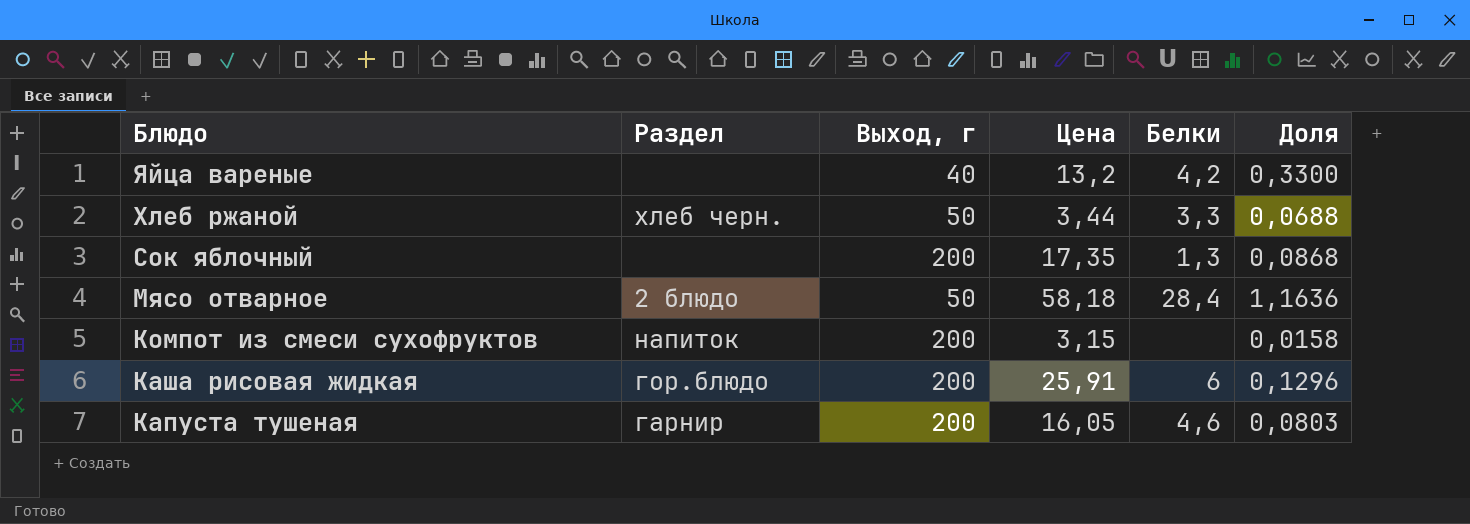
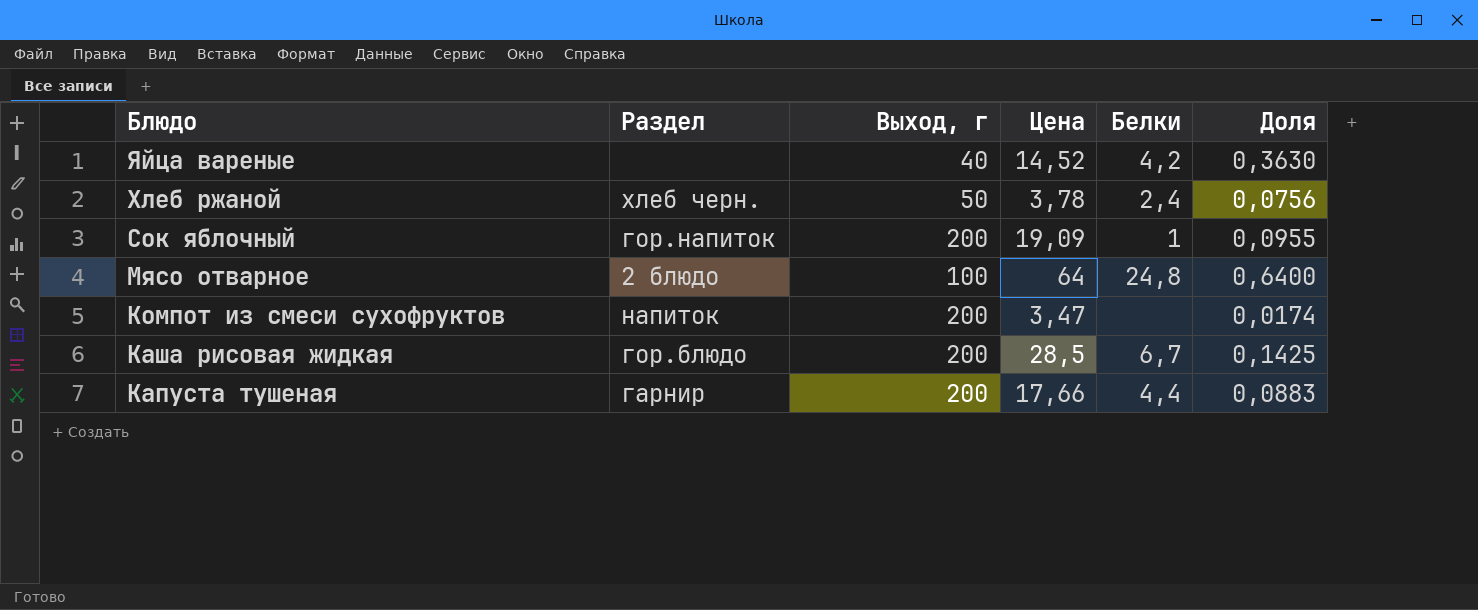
Яйца вареные | Цена: 13,2 -> 14,52
Яйца вареные | Доля: 0,3300 -> 0,3630
Хлеб ржаной | Цена: 3,44 -> 3,78
Хлеб ржаной | Белки: 3,3 -> 2,4
Хлеб ржаной | Доля: 0,0688 -> 0,0756
Сок яблочный | Раздел: none -> гор.напиток
Сок яблочный | Цена: 17,35 -> 19,09
Сок яблочный | Белки: 1,3 -> 1
Сок яблочный | Доля: 0,0868 -> 0,0955
Мясо отварное | Выход, г: 50 -> 100
Мясо отварное | Цена: 58,18 -> 64
Мясо отварное | Белки: 28,4 -> 24,8
Мясо отварное | Доля: 1,1636 -> 0,6400
Компот из смеси сухофруктов | Цена: 3,15 -> 3,47
Компот из смеси сухофруктов | Доля: 0,0158 -> 0,0174
Каша рисовая жидкая | Цена: 25,91 -> 28,5
Каша рисовая жидкая | Белки: 6 -> 6,7
Каша рисовая жидкая | Доля: 0,1296 -> 0,1425
Капуста тушеная | Цена: 16,05 -> 17,66
Капуста тушеная | Белки: 4,6 -> 4,4
Капуста тушеная | Доля: 0,0803 -> 0,0883

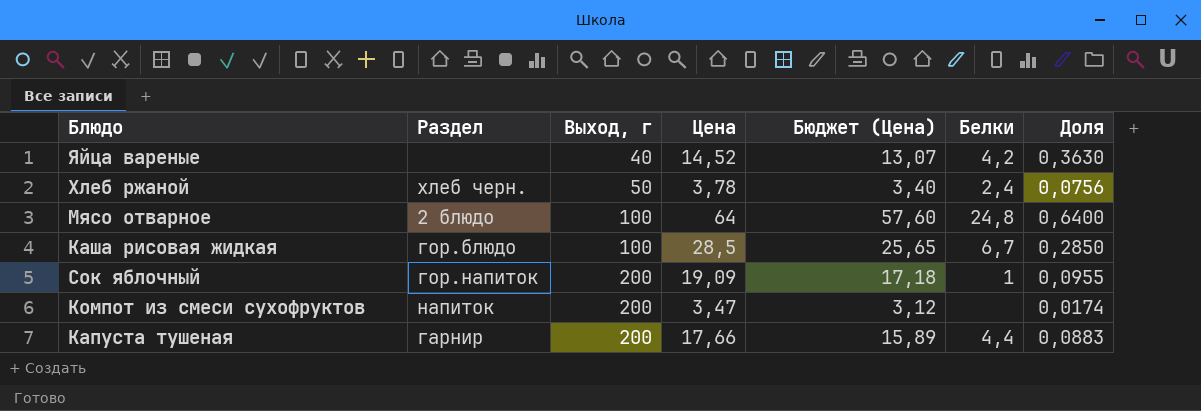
row order: Блюдо descending -> Выход, г ascending
column Бюджет (Цена) | formula: none -> [Цена] * 0,9
Каша рисовая жидкая | Выход, г: 200 -> 100
Каша рисовая жидкая | Доля: 0,1425 -> 0,2850

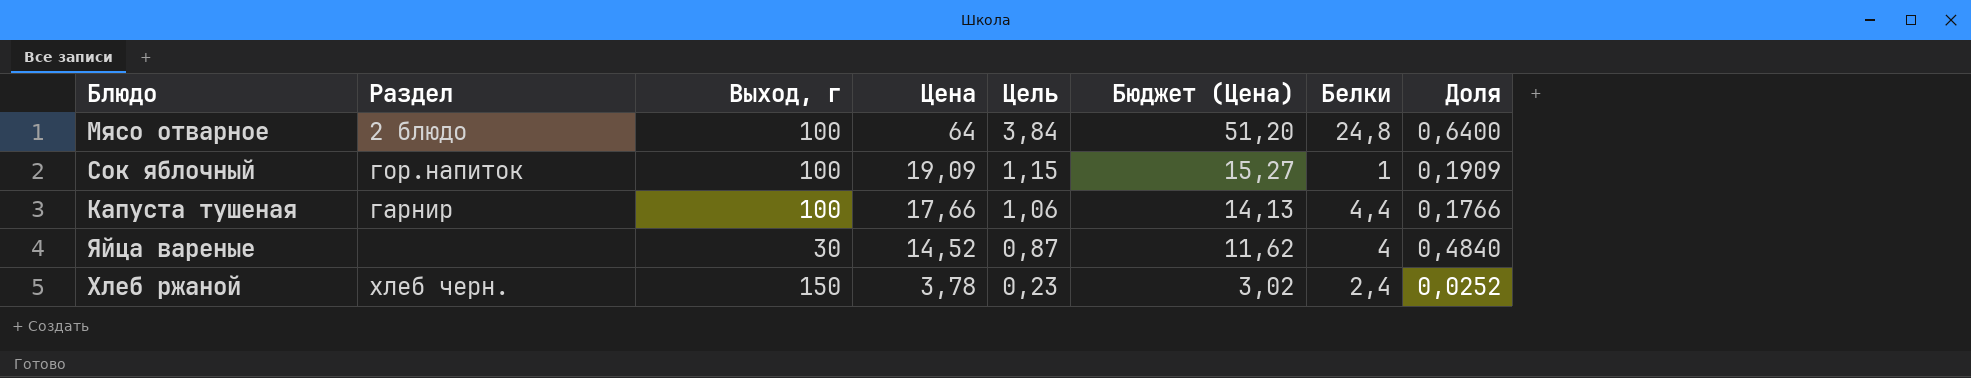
row order: Выход, г ascending -> Цена descending
column Цель | formula: none -> [Цена] * 0,06
column Бюджет (Цена) | formula: [Цена] * 0,9 -> [Цена] * 0,8
row Каша рисовая жидкая: гор.блюдо | 100 | 28,5 | 25,65 | 6,7 | 0,2850 -> none
row Компот из смеси сухофруктов: напиток | 200 | 3,47 | 3,12 | none | 0,0174 -> none
Сок яблочный | Выход, г: 200 -> 100
Сок яблочный | Доля: 0,0955 -> 0,1909
Капуста тушеная | Выход, г: 200 -> 100
Капуста тушеная | Доля: 0,0883 -> 0,1766
Яйца вареные | Выход, г: 40 -> 30
Яйца вареные | Белки: 4,2 -> 4
Яйца вареные | Доля: 0,3630 -> 0,4840
Хлеб ржаной | Выход, г: 50 -> 150
Хлеб ржаной | Доля: 0,0756 -> 0,0252

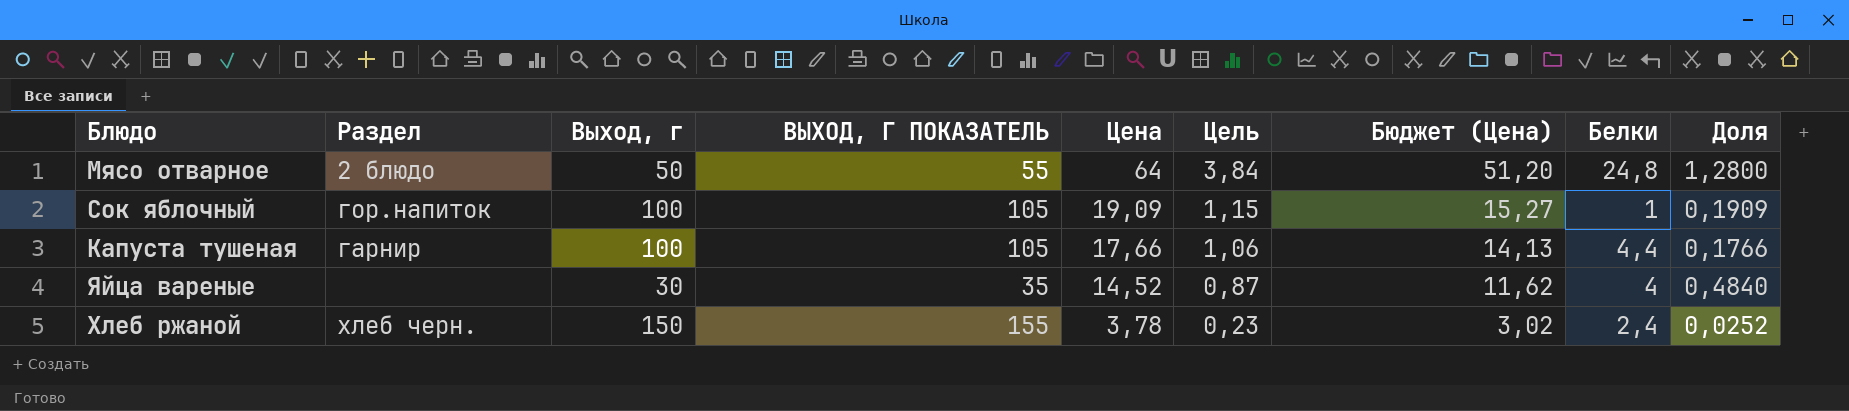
column ВЫХОД, Г ПОКАЗАТЕЛЬ | formula: none -> [Выход, г] + 5
Мясо отварное | Выход, г: 100 -> 50
Мясо отварное | Доля: 0,6400 -> 1,2800

